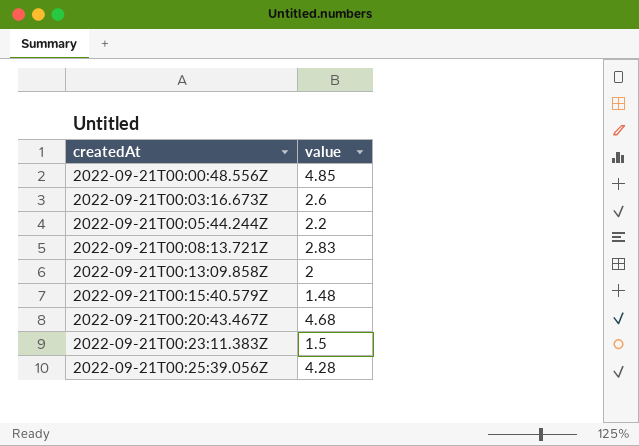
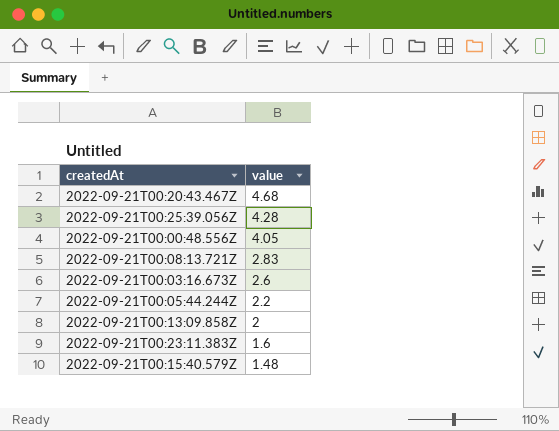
row order: createdAt ascending -> value descending
2022-09-21T00:00:48.556Z | value: 4.85 -> 4.05
2022-09-21T00:23:11.383Z | value: 1.5 -> 1.6

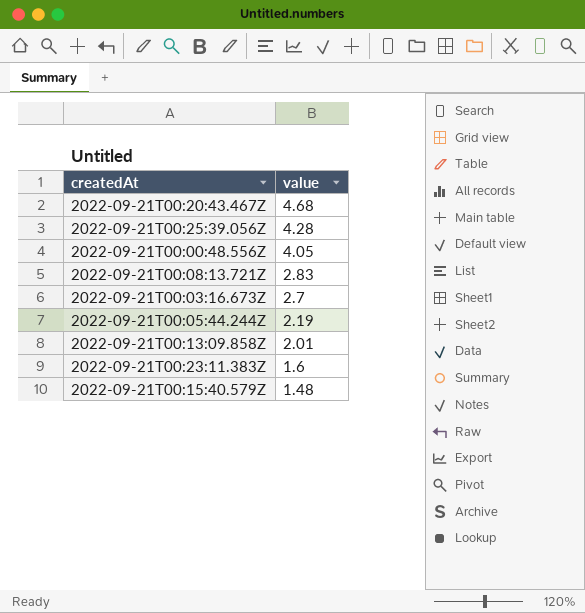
2022-09-21T00:03:16.673Z | value: 2.6 -> 2.7
2022-09-21T00:05:44.244Z | value: 2.2 -> 2.19
2022-09-21T00:13:09.858Z | value: 2 -> 2.01

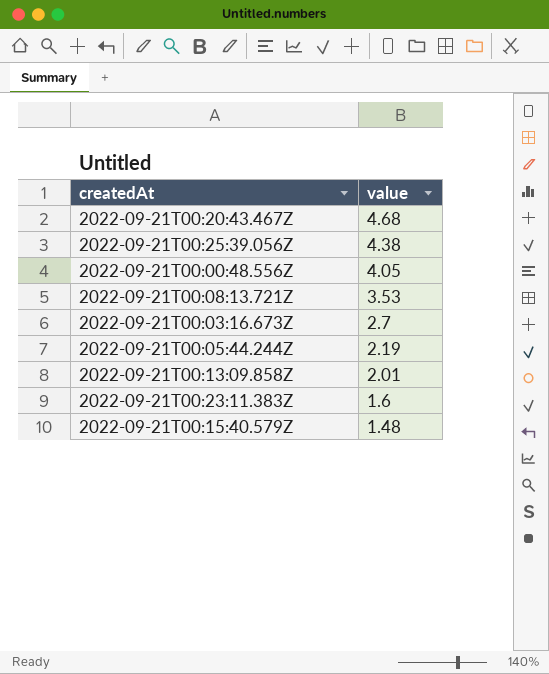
2022-09-21T00:25:39.056Z | value: 4.28 -> 4.38
2022-09-21T00:08:13.721Z | value: 2.83 -> 3.53

